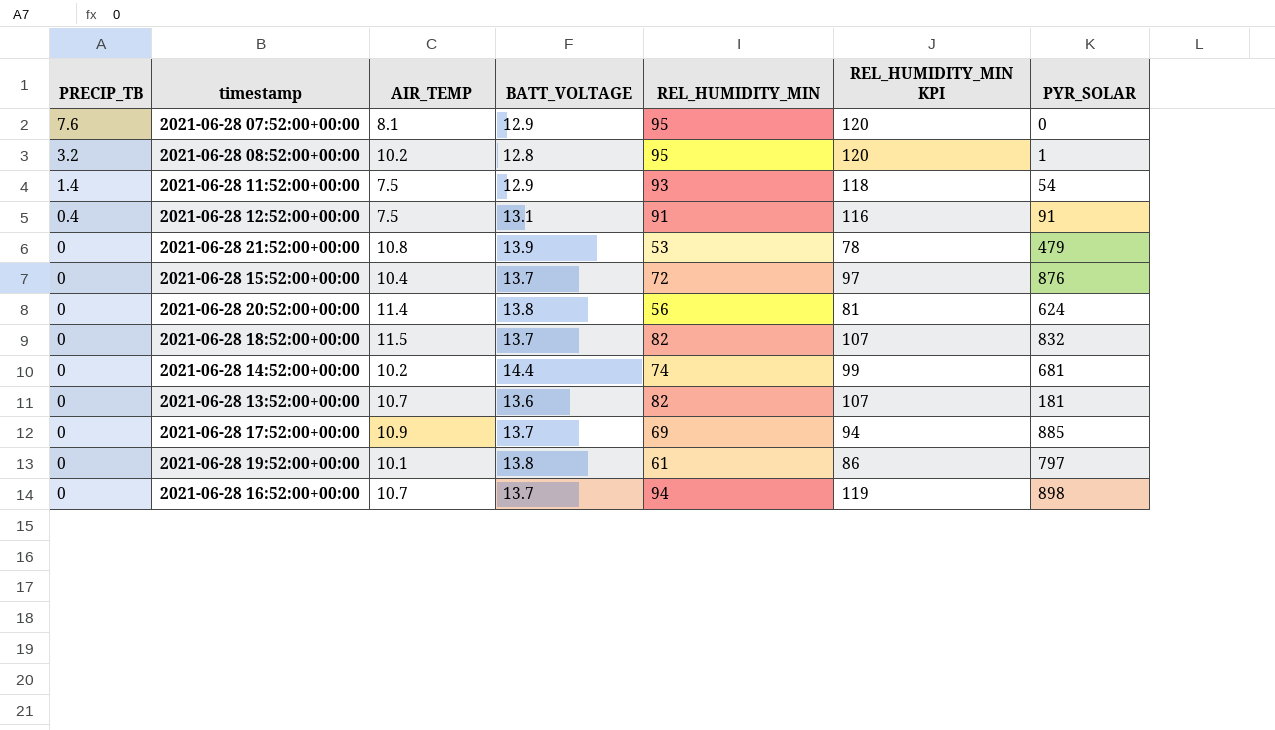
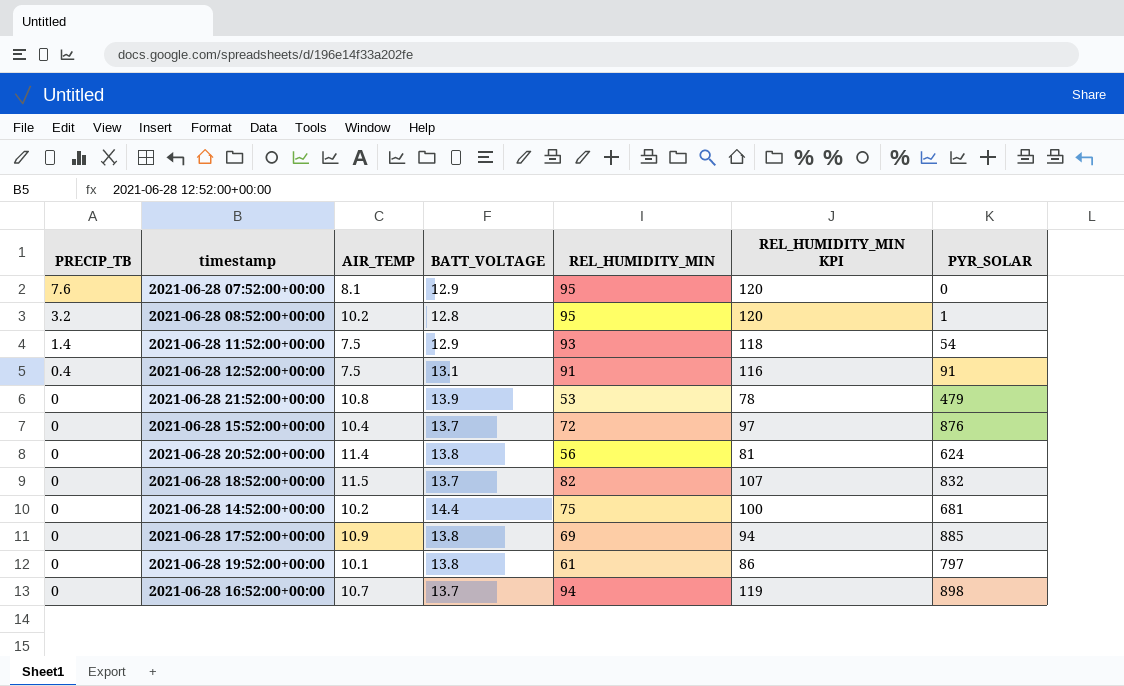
row 2021-06-28 13:52:00+00:00: 0 | 10.7 | 13.6 | 82 | 107 | 181 -> none
2021-06-28 14:52:00+00:00 | REL_HUMIDITY_MIN: 74 -> 75
2021-06-28 14:52:00+00:00 | REL_HUMIDITY_MIN KPI: 99 -> 100
2021-06-28 17:52:00+00:00 | BATT_VOLTAGE: 13.7 -> 13.8

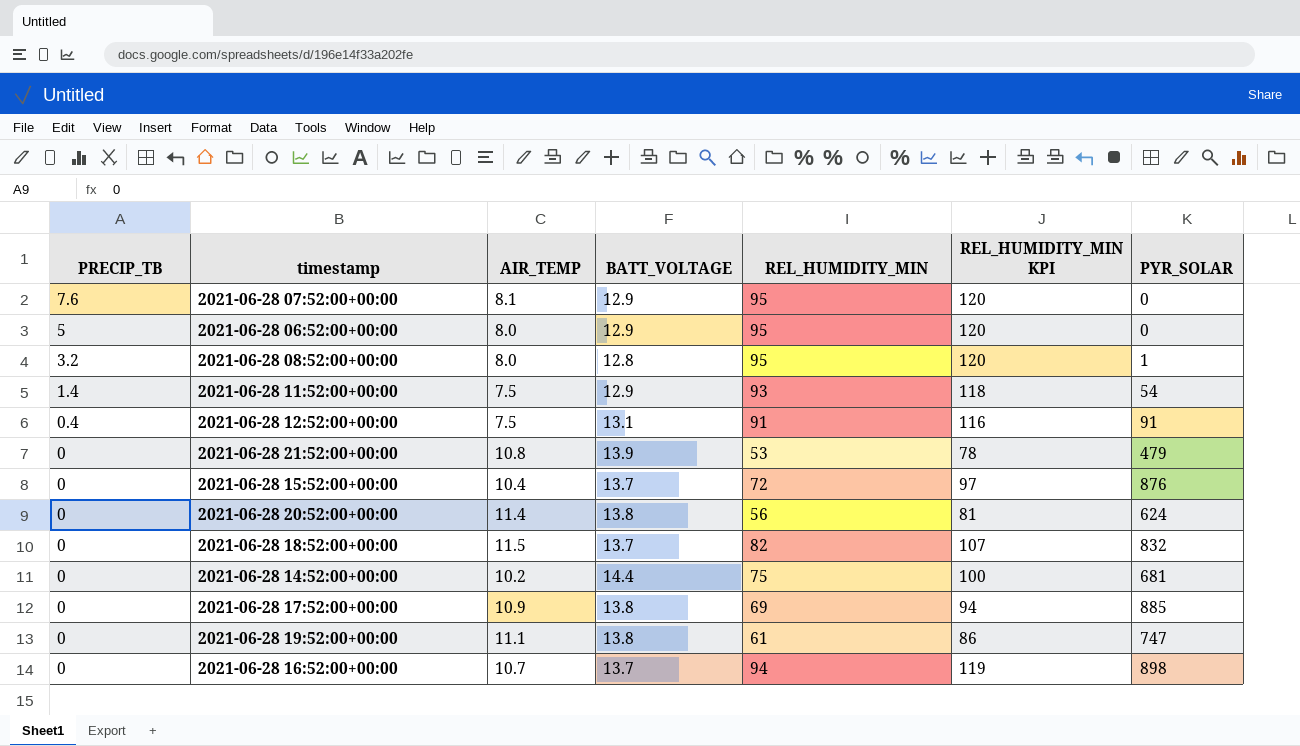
row 2021-06-28 06:52:00+00:00: none -> 5 | 8.0 | 12.9 | 95 | 120 | 0
2021-06-28 08:52:00+00:00 | AIR_TEMP: 10.2 -> 8.0
2021-06-28 19:52:00+00:00 | AIR_TEMP: 10.1 -> 11.1
2021-06-28 19:52:00+00:00 | PYR_SOLAR: 797 -> 747

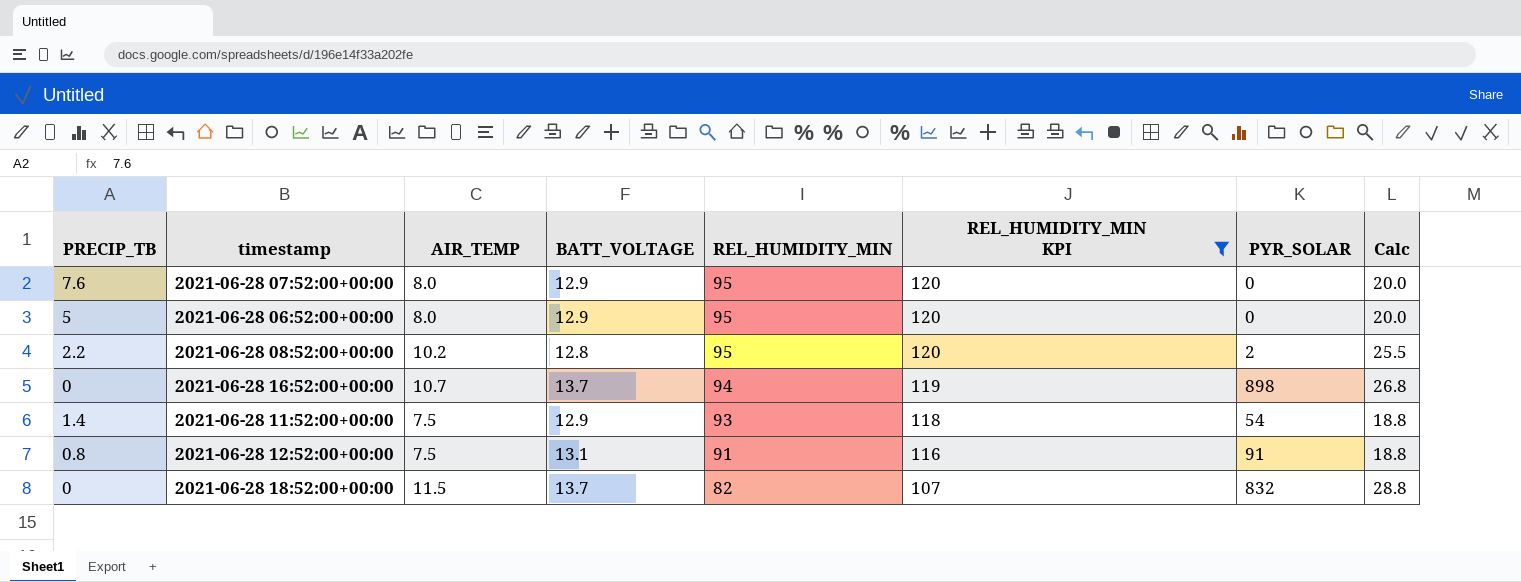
filter: none -> REL_HUMIDITY_MIN KPI >= 107
row order: PRECIP_TB descending -> REL_HUMIDITY_MIN descending
column Calc | formula: none -> [AIR_TEMP] * 2.5
2021-06-28 07:52:00+00:00 | AIR_TEMP: 8.1 -> 8.0
2021-06-28 08:52:00+00:00 | PRECIP_TB: 3.2 -> 2.2
2021-06-28 08:52:00+00:00 | AIR_TEMP: 8.0 -> 10.2
2021-06-28 08:52:00+00:00 | PYR_SOLAR: 1 -> 2
2021-06-28 12:52:00+00:00 | PRECIP_TB: 0.4 -> 0.8

